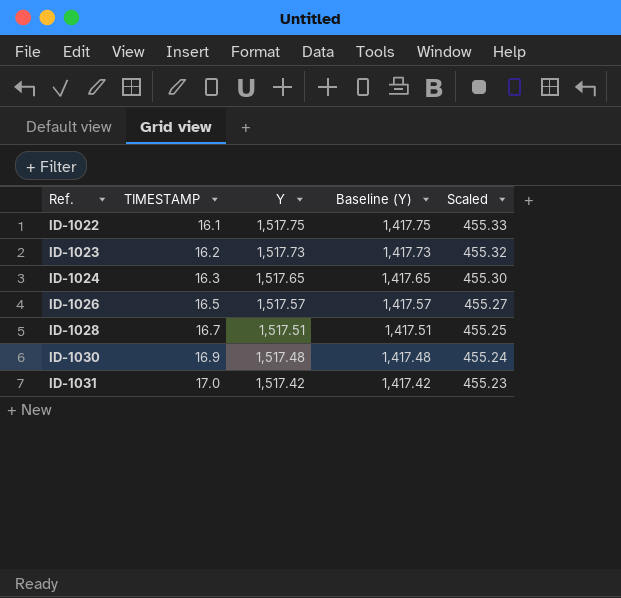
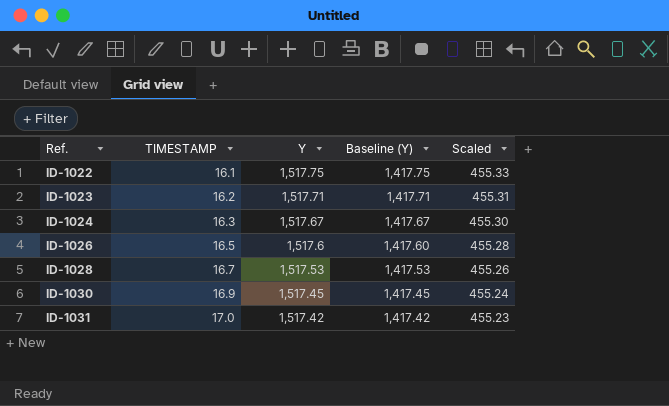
ID-1023 | Y: 1,517.73 -> 1,517.71
ID-1023 | Baseline (Y): 1,417.73 -> 1,417.71
ID-1023 | Scaled: 455.32 -> 455.31
ID-1024 | Y: 1,517.65 -> 1,517.67
ID-1024 | Baseline (Y): 1,417.65 -> 1,417.67
ID-1026 | Y: 1,517.57 -> 1,517.6
ID-1026 | Baseline (Y): 1,417.57 -> 1,417.60
ID-1026 | Scaled: 455.27 -> 455.28
ID-1028 | Y: 1,517.51 -> 1,517.53
ID-1028 | Baseline (Y): 1,417.51 -> 1,417.53
ID-1028 | Scaled: 455.25 -> 455.26
ID-1030 | Y: 1,517.48 -> 1,517.45
ID-1030 | Baseline (Y): 1,417.48 -> 1,417.45

